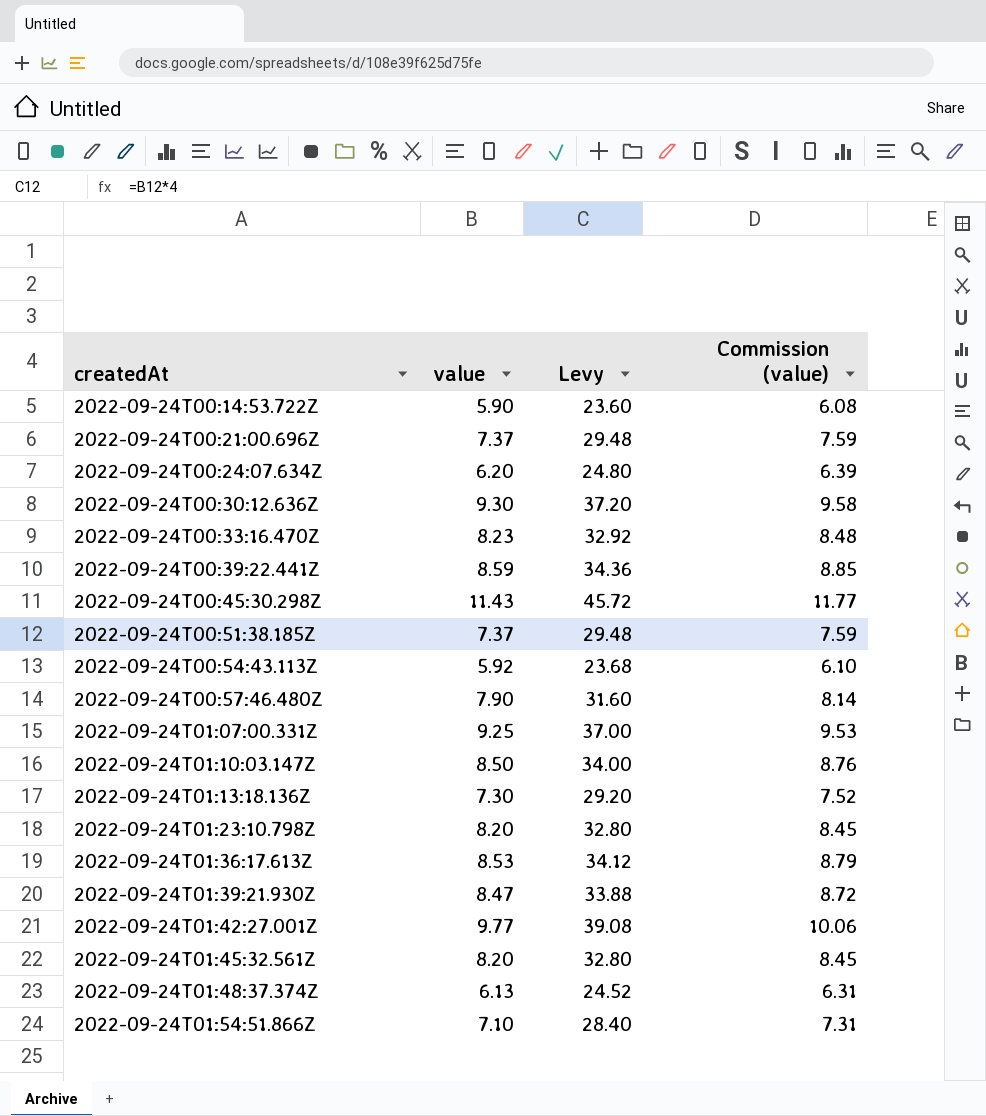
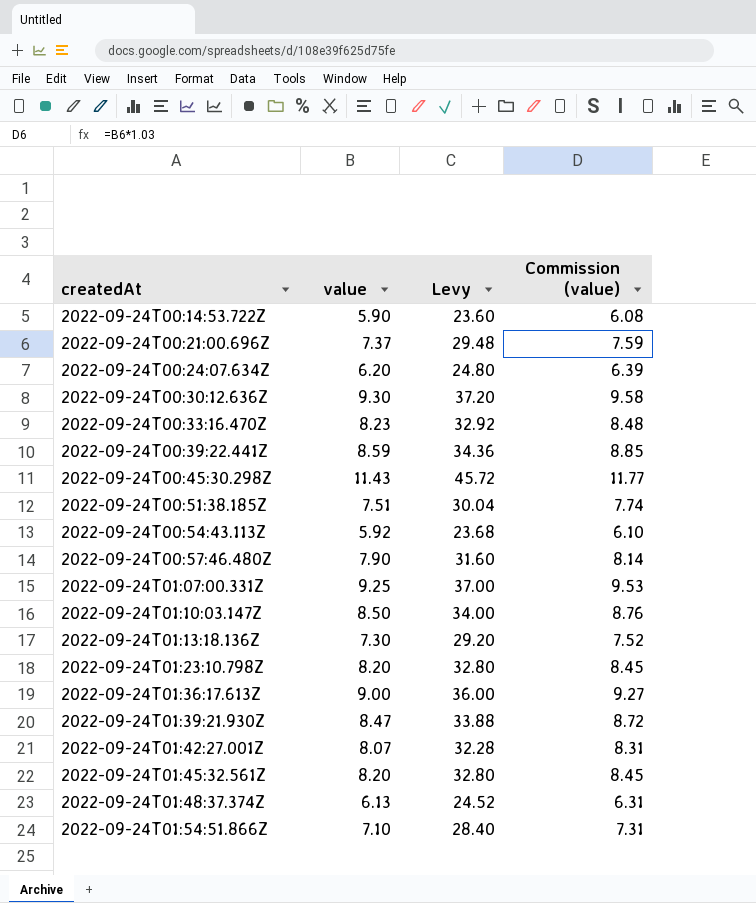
2022-09-24T00:51:38.185Z | value: 7.37 -> 7.51
2022-09-24T00:51:38.185Z | Levy: 29.48 -> 30.04
2022-09-24T00:51:38.185Z | Commission (value): 7.59 -> 7.74
2022-09-24T01:36:17.613Z | value: 8.53 -> 9.00
2022-09-24T01:36:17.613Z | Levy: 34.12 -> 36.00
2022-09-24T01:36:17.613Z | Commission (value): 8.79 -> 9.27
2022-09-24T01:42:27.001Z | value: 9.77 -> 8.07
2022-09-24T01:42:27.001Z | Levy: 39.08 -> 32.28
2022-09-24T01:42:27.001Z | Commission (value): 10.06 -> 8.31

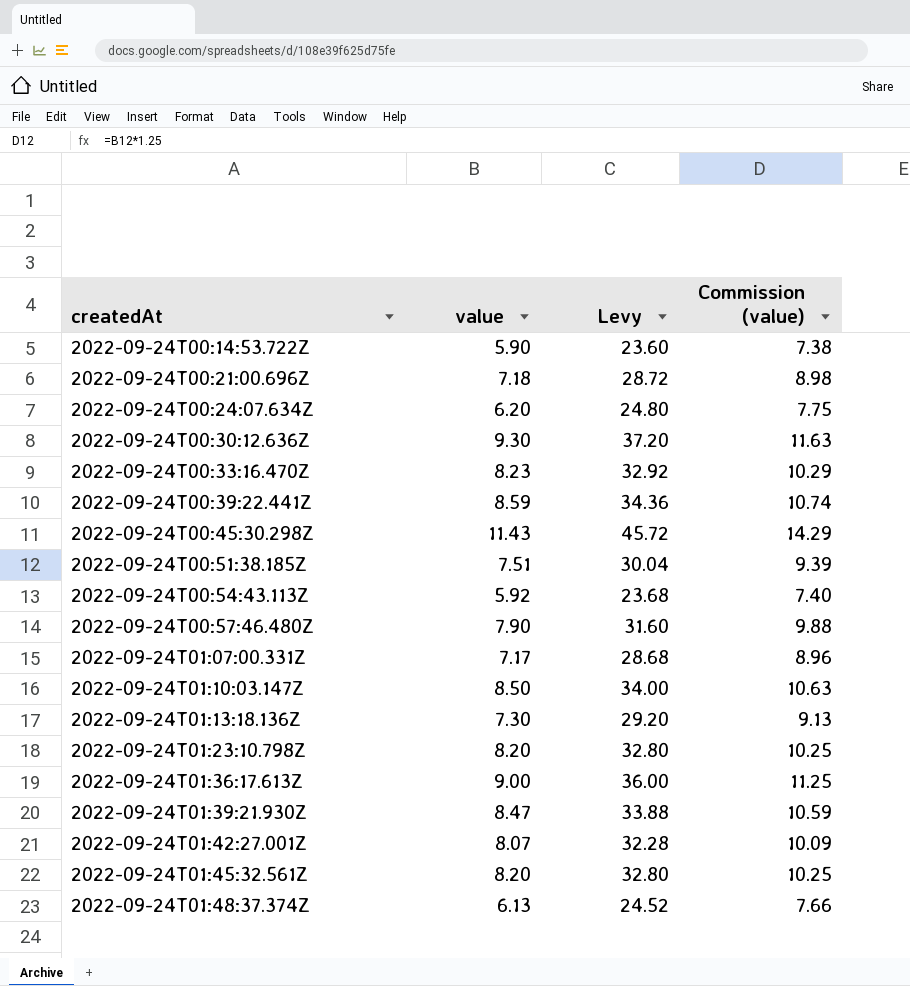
column Commission (value) | formula: [value] * 1.03 -> [value] * 1.25
row 2022-09-24T01:54:51.866Z: 7.10 | 28.40 | 7.31 -> none
2022-09-24T00:21:00.696Z | value: 7.37 -> 7.18
2022-09-24T00:21:00.696Z | Levy: 29.48 -> 28.72
2022-09-24T01:07:00.331Z | value: 9.25 -> 7.17
2022-09-24T01:07:00.331Z | Levy: 37.00 -> 28.68

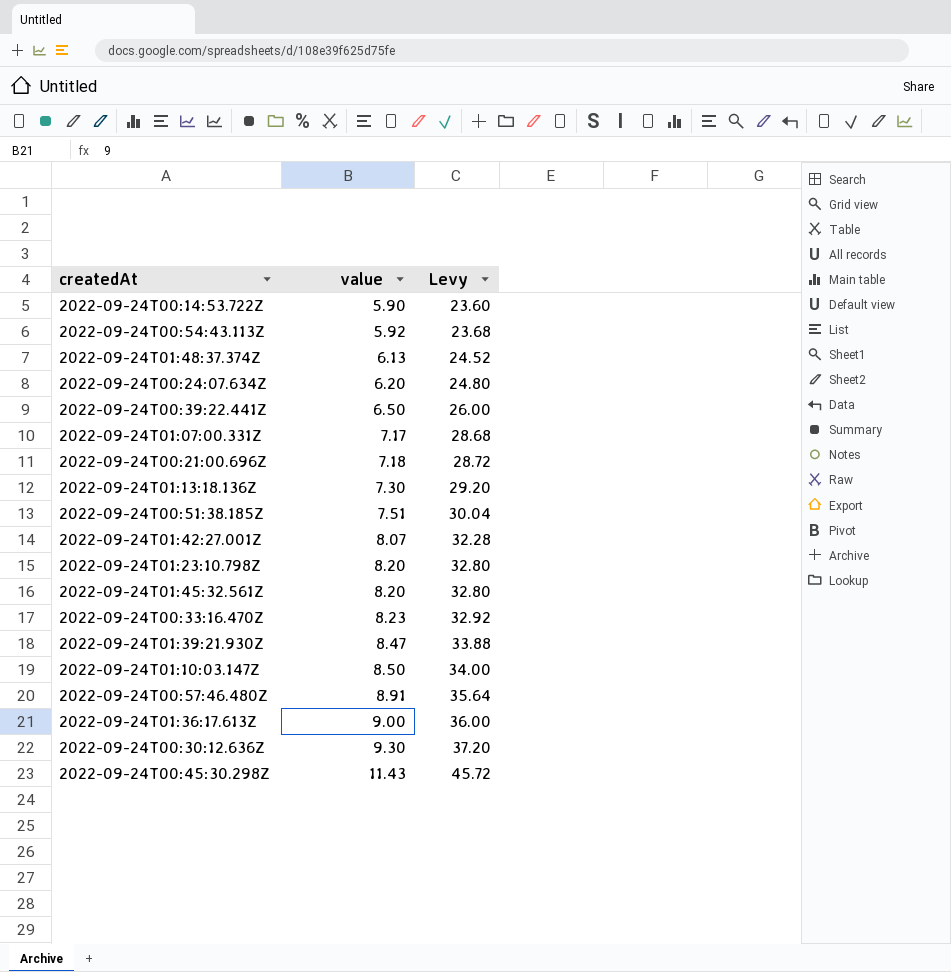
row order: createdAt ascending -> value ascending
column Commission (value) | formula: [value] * 1.25 -> none
2022-09-24T00:39:22.441Z | value: 8.59 -> 6.50
2022-09-24T00:39:22.441Z | Levy: 34.36 -> 26.00
2022-09-24T00:57:46.480Z | value: 7.90 -> 8.91
2022-09-24T00:57:46.480Z | Levy: 31.60 -> 35.64

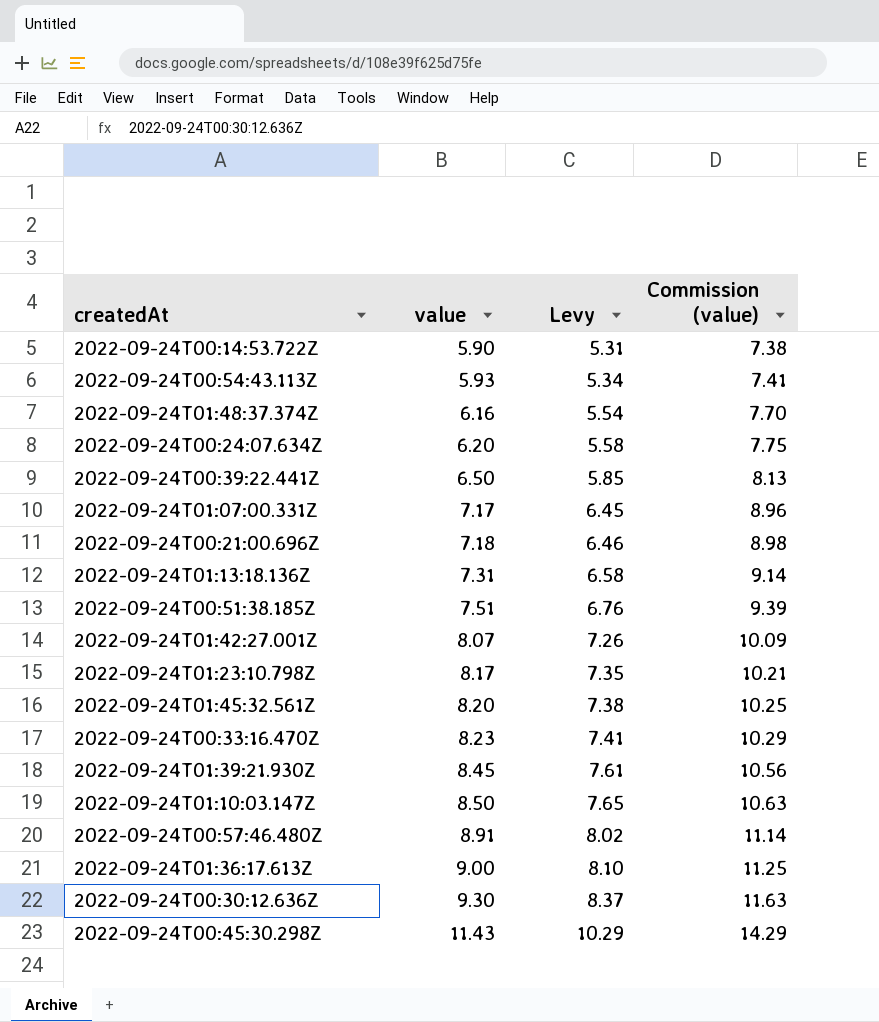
column Levy | formula: [value] * 4 -> [value] * 0.9
column Commission (value) | formula: none -> [value] * 1.25
2022-09-24T00:54:43.113Z | value: 5.92 -> 5.93
2022-09-24T01:48:37.374Z | value: 6.13 -> 6.16
2022-09-24T01:13:18.136Z | value: 7.30 -> 7.31
2022-09-24T01:23:10.798Z | value: 8.20 -> 8.17
2022-09-24T01:39:21.930Z | value: 8.47 -> 8.45

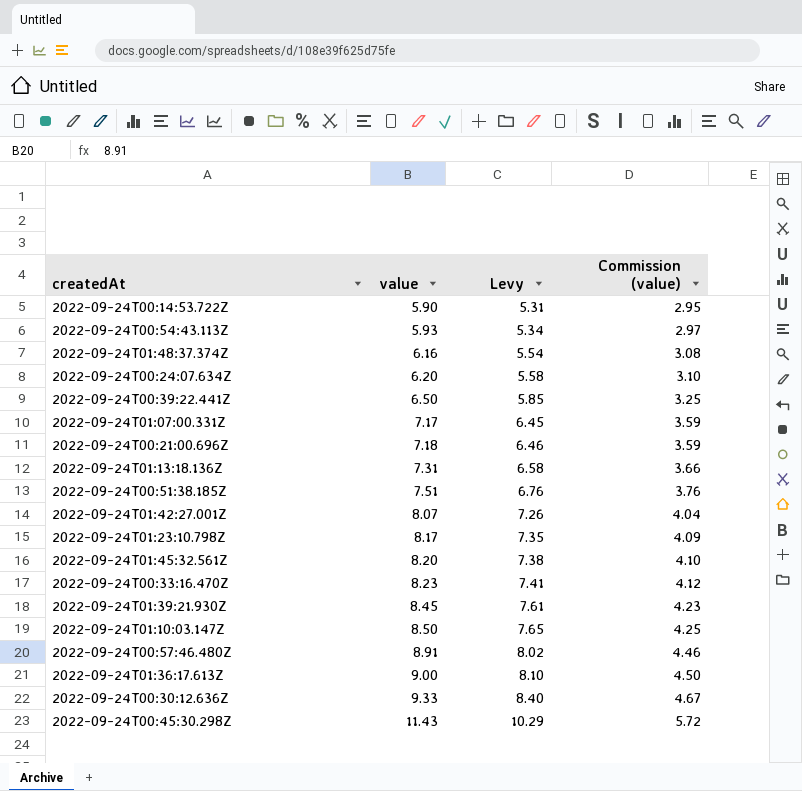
column Commission (value) | formula: [value] * 1.25 -> [value] * 0.5
2022-09-24T00:30:12.636Z | value: 9.30 -> 9.33
2022-09-24T00:30:12.636Z | Levy: 8.37 -> 8.40

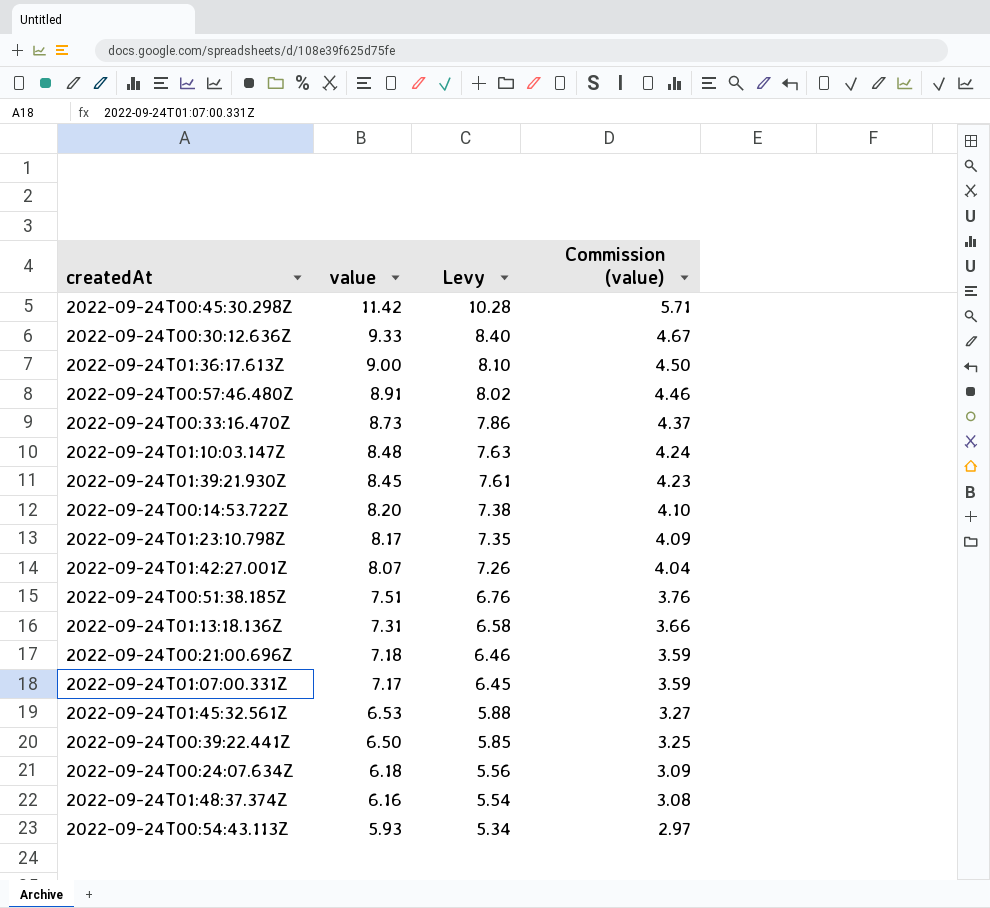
row order: value ascending -> value descending
2022-09-24T00:45:30.298Z | value: 11.43 -> 11.42
2022-09-24T00:45:30.298Z | Levy: 10.29 -> 10.28
2022-09-24T00:45:30.298Z | Commission (value): 5.72 -> 5.71
2022-09-24T00:33:16.470Z | value: 8.23 -> 8.73
2022-09-24T00:33:16.470Z | Levy: 7.41 -> 7.86
2022-09-24T00:33:16.470Z | Commission (value): 4.12 -> 4.37
2022-09-24T01:10:03.147Z | value: 8.50 -> 8.48
2022-09-24T01:10:03.147Z | Levy: 7.65 -> 7.63
2022-09-24T01:10:03.147Z | Commission (value): 4.25 -> 4.24
2022-09-24T00:14:53.722Z | value: 5.90 -> 8.20
2022-09-24T00:14:53.722Z | Levy: 5.31 -> 7.38
2022-09-24T00:14:53.722Z | Commission (value): 2.95 -> 4.10
2022-09-24T01:45:32.561Z | value: 8.20 -> 6.53
2022-09-24T01:45:32.561Z | Levy: 7.38 -> 5.88
2022-09-24T01:45:32.561Z | Commission (value): 4.10 -> 3.27
2022-09-24T00:24:07.634Z | value: 6.20 -> 6.18
2022-09-24T00:24:07.634Z | Levy: 5.58 -> 5.56
2022-09-24T00:24:07.634Z | Commission (value): 3.10 -> 3.09

